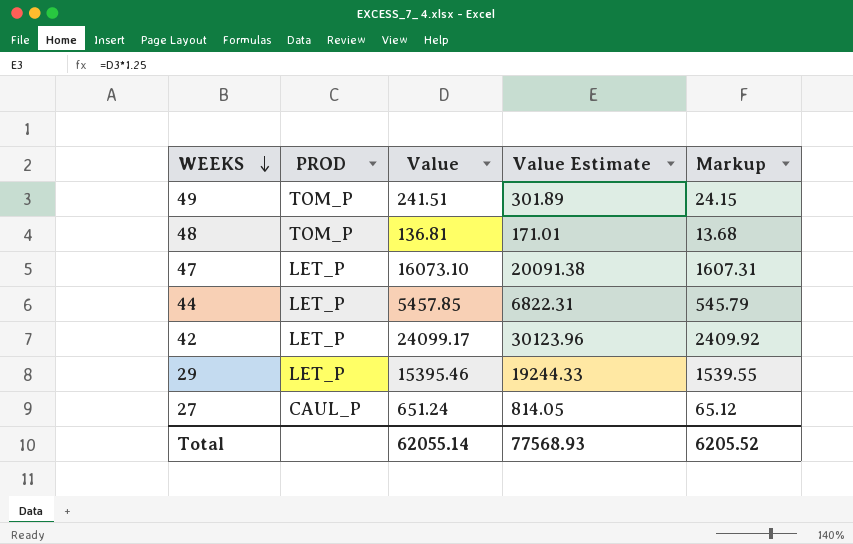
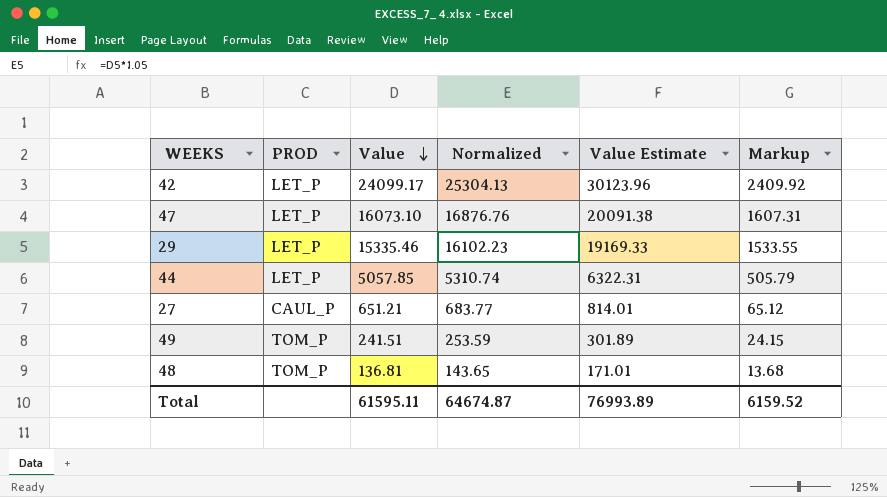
row order: WEEKS descending -> Value descending
column Normalized | formula: none -> [Value] * 1.05
29 | Value: 15395.46 -> 15335.46
29 | Value Estimate: 19244.33 -> 19169.33
29 | Markup: 1539.55 -> 1533.55
44 | Value: 5457.85 -> 5057.85
44 | Value Estimate: 6822.31 -> 6322.31
44 | Markup: 545.79 -> 505.79
27 | Value: 651.24 -> 651.21
27 | Value Estimate: 814.05 -> 814.01
Total | Value: 62055.14 -> 61595.11
Total | Value Estimate: 77568.93 -> 76993.89
Total | Markup: 6205.52 -> 6159.52

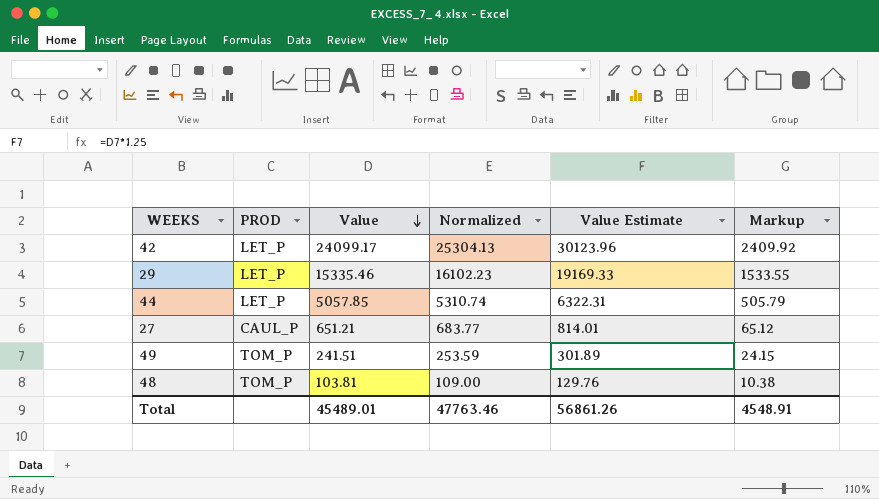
row 47: LET_P | 16073.10 | 16876.76 | 20091.38 | 1607.31 -> none
48 | Value: 136.81 -> 103.81
48 | Normalized: 143.65 -> 109.00
48 | Value Estimate: 171.01 -> 129.76
48 | Markup: 13.68 -> 10.38
Total | Value: 61595.11 -> 45489.01
Total | Normalized: 64674.87 -> 47763.46
Total | Value Estimate: 76993.89 -> 56861.26
Total | Markup: 6159.52 -> 4548.91

